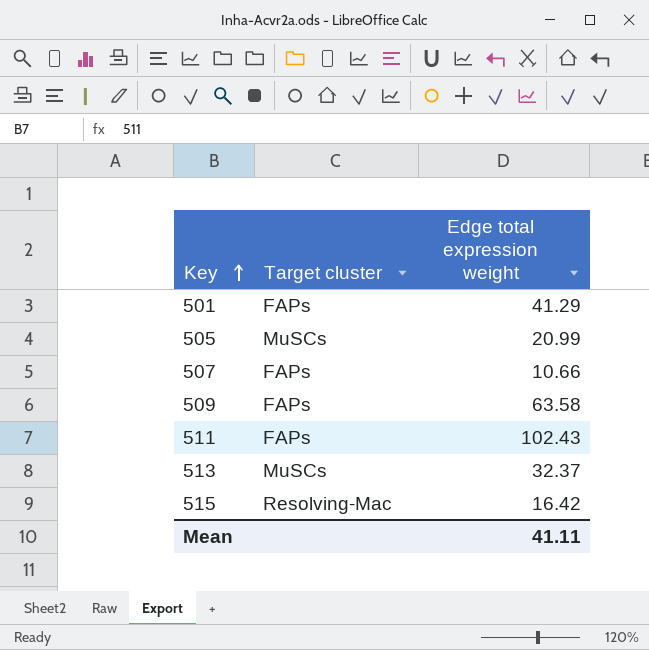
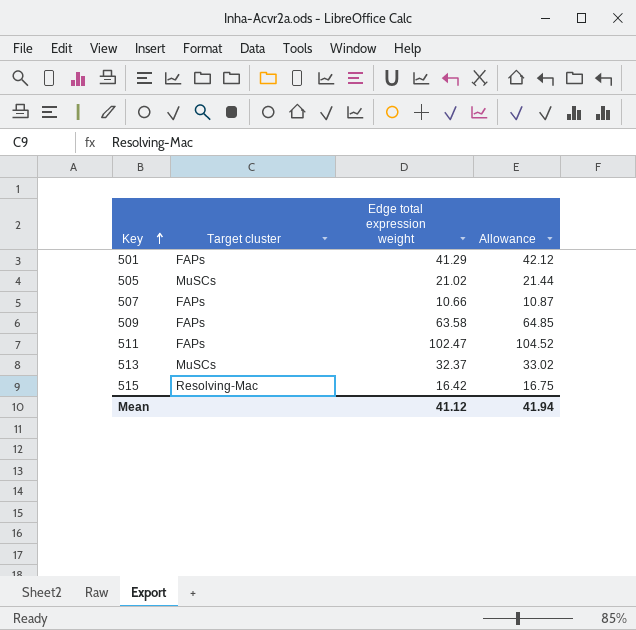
column Allowance | formula: none -> [Edge total expression weight] * 1.02
505 | Edge total expression weight: 20.99 -> 21.02
511 | Edge total expression weight: 102.43 -> 102.47
Mean | Edge total expression weight: 41.11 -> 41.12

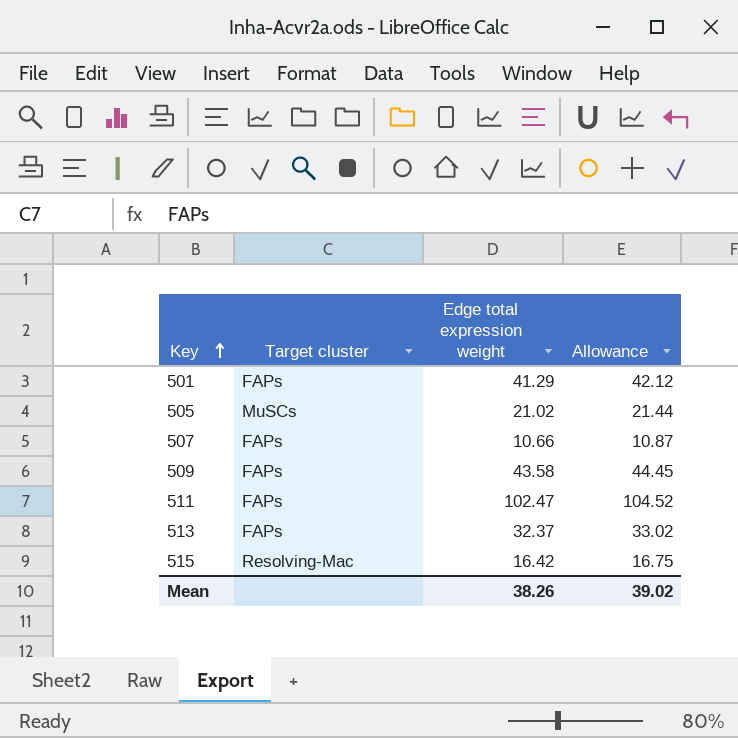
509 | Edge total expression weight: 63.58 -> 43.58
509 | Allowance: 64.85 -> 44.45
513 | Target cluster: MuSCs -> FAPs
Mean | Edge total expression weight: 41.12 -> 38.26
Mean | Allowance: 41.94 -> 39.02

